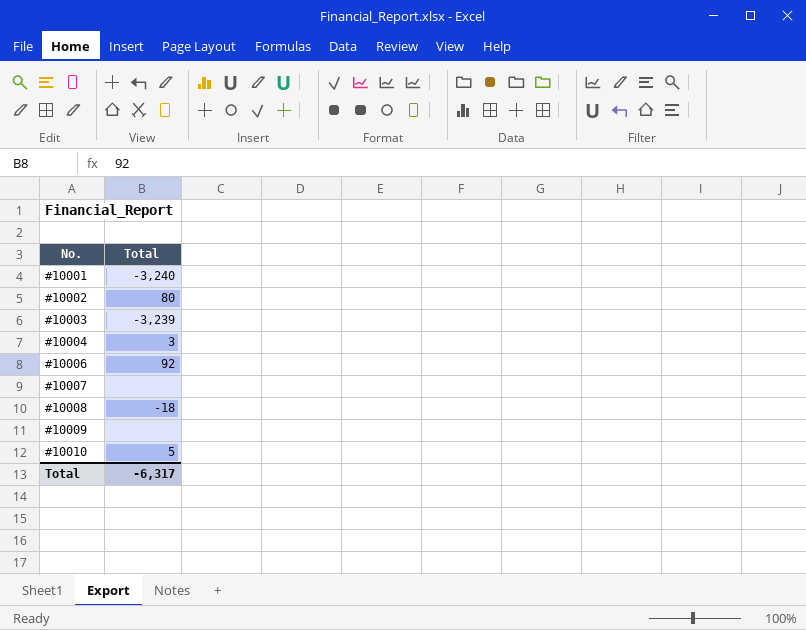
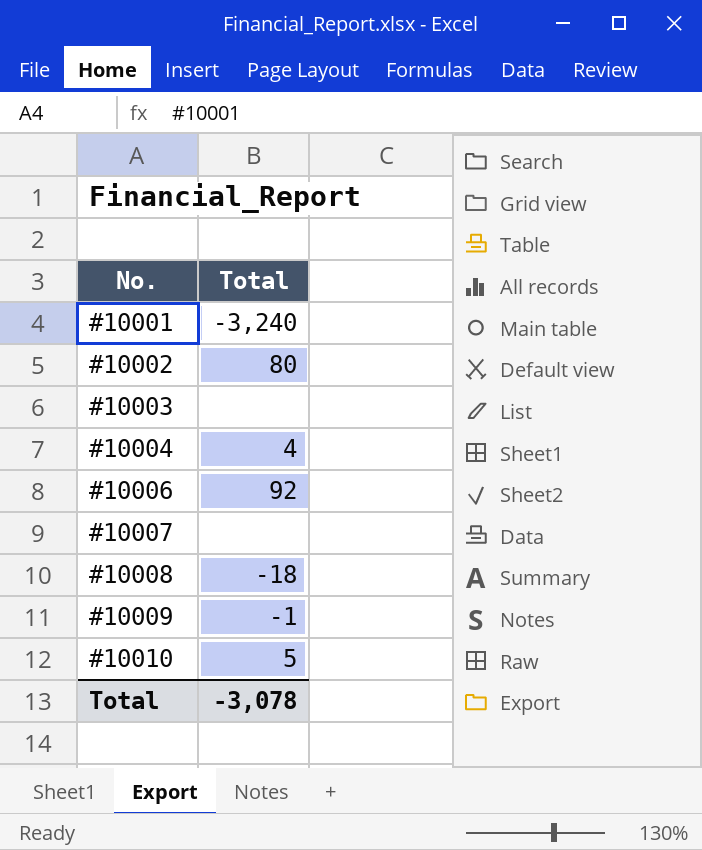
#10003 | Total: -3,239 -> none
#10004 | Total: 3 -> 4
#10009 | Total: none -> -1
Total | Total: -6,317 -> -3,078

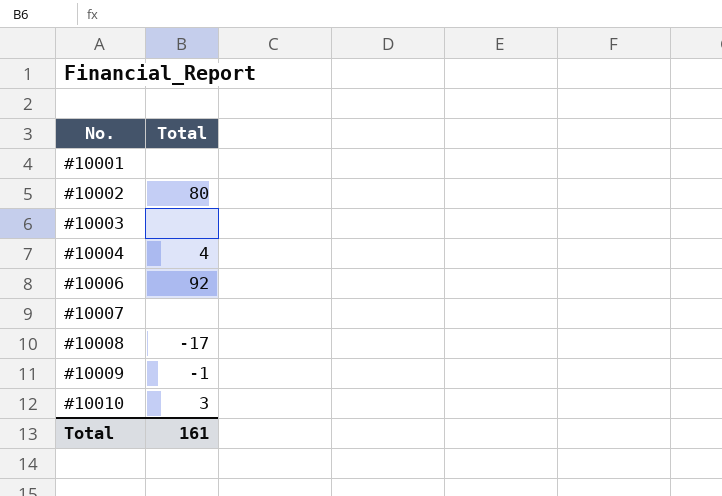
#10001 | Total: -3,240 -> none
#10008 | Total: -18 -> -17
#10010 | Total: 5 -> 3
Total | Total: -3,078 -> 161

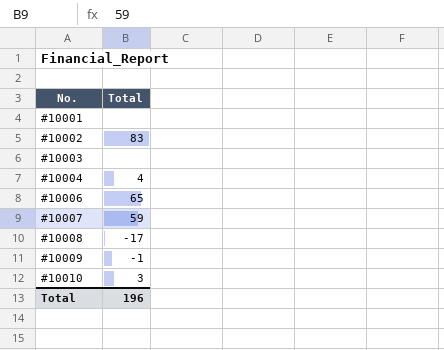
#10002 | Total: 80 -> 83
#10006 | Total: 92 -> 65
#10007 | Total: none -> 59
Total | Total: 161 -> 196

